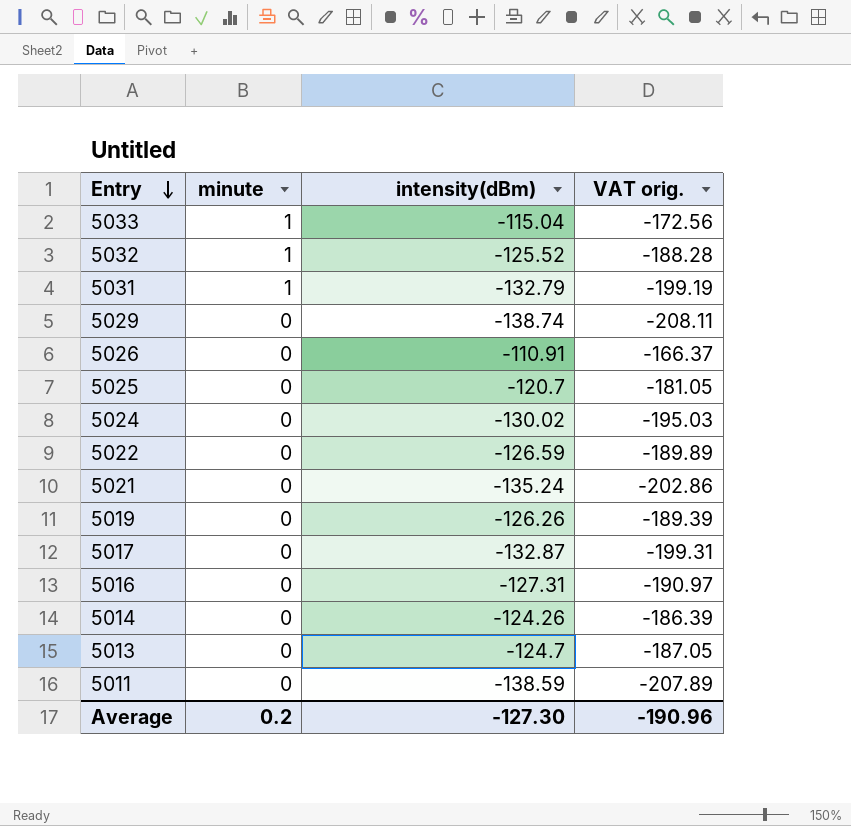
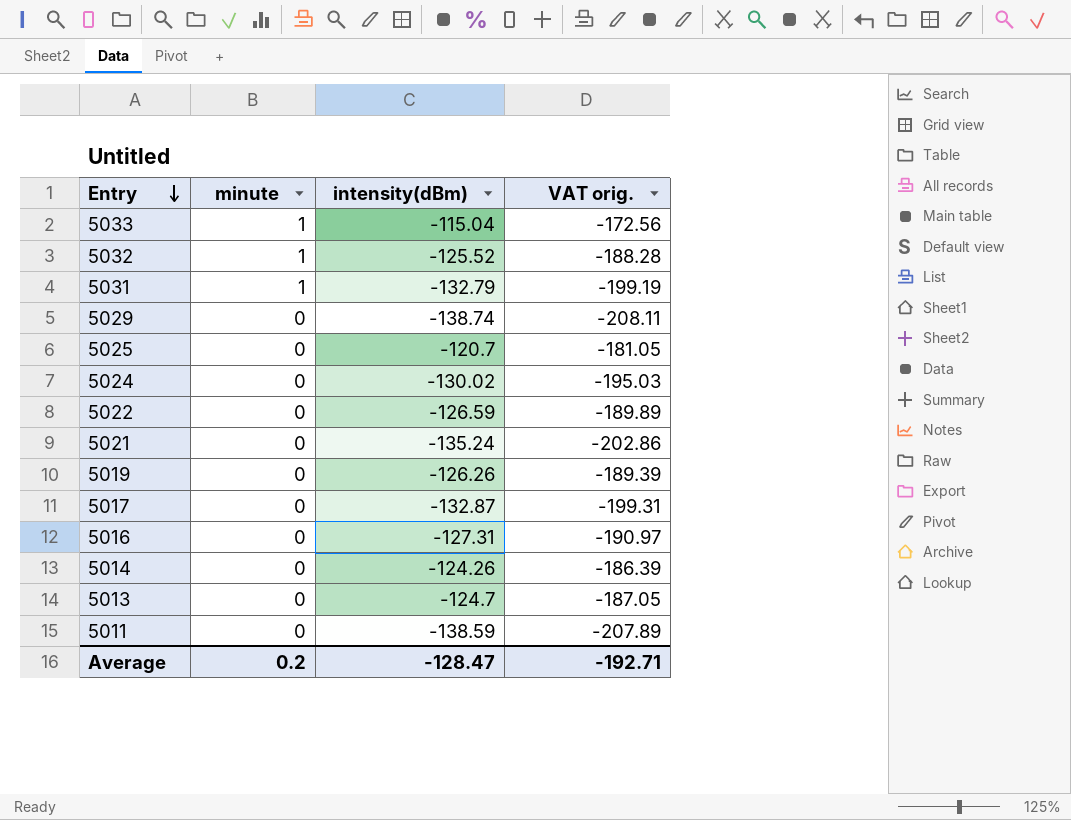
row 5026: 0 | -110.91 | -166.37 -> none
Average | intensity(dBm): -127.30 -> -128.47
Average | VAT orig.: -190.96 -> -192.71

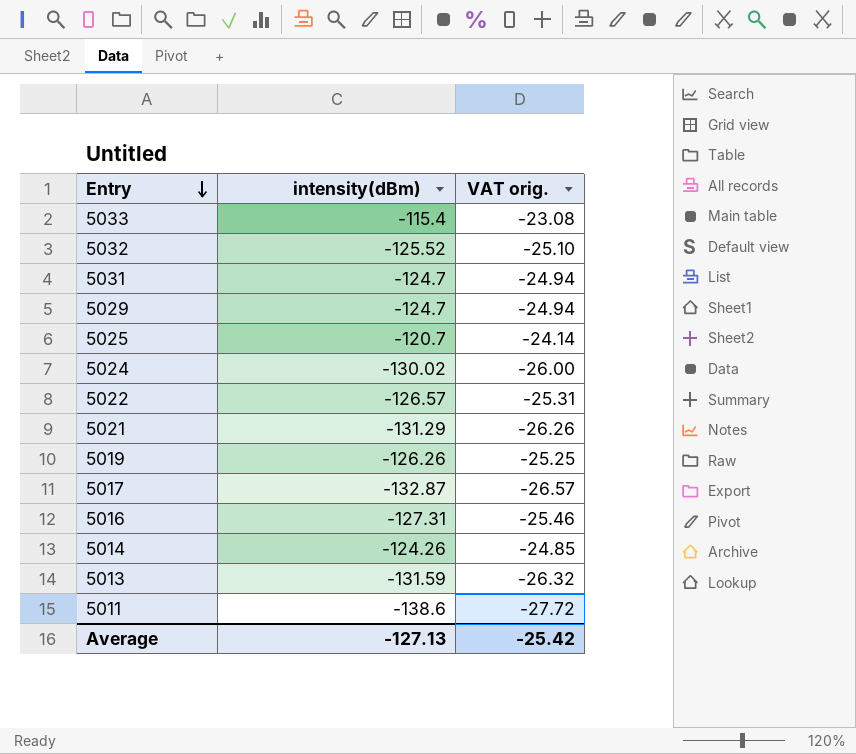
column minute | position: 2 -> none
column VAT orig. | formula: [intensity(dBm)] * 1.5 -> [intensity(dBm)] * 0.2
5033 | intensity(dBm): -115.04 -> -115.4
5031 | intensity(dBm): -132.79 -> -124.7
5029 | intensity(dBm): -138.74 -> -124.7
5022 | intensity(dBm): -126.59 -> -126.57
5021 | intensity(dBm): -135.24 -> -131.29
5013 | intensity(dBm): -124.7 -> -131.59
5011 | intensity(dBm): -138.59 -> -138.6
Average | intensity(dBm): -128.47 -> -127.13
Average | VAT orig.: -192.71 -> -25.42

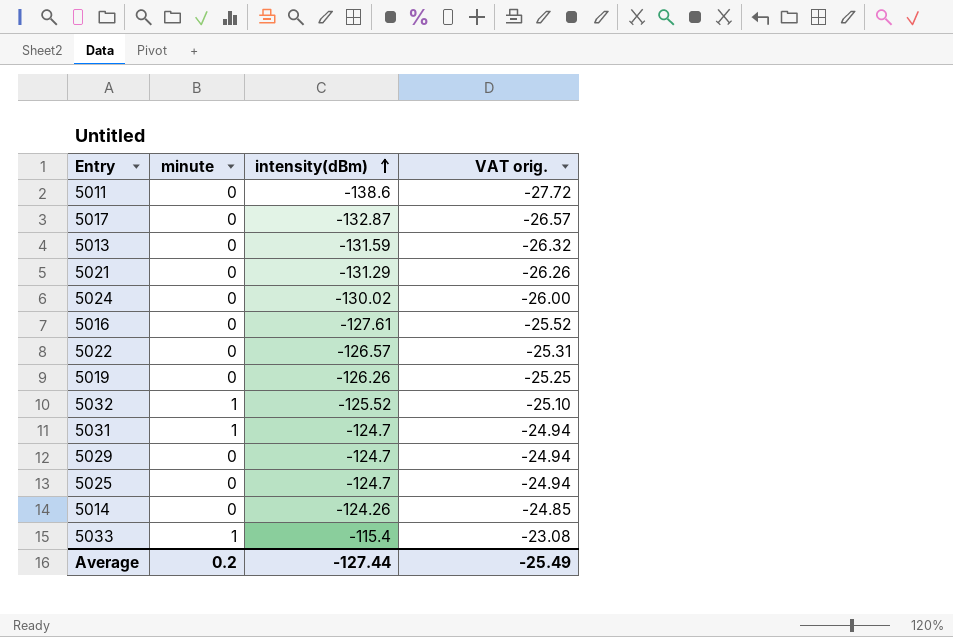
row order: Entry descending -> intensity(dBm) ascending
column minute | position: none -> 2
5016 | intensity(dBm): -127.31 -> -127.61
5016 | VAT orig.: -25.46 -> -25.52
5025 | intensity(dBm): -120.7 -> -124.7
5025 | VAT orig.: -24.14 -> -24.94
Average | intensity(dBm): -127.13 -> -127.44
Average | VAT orig.: -25.42 -> -25.49

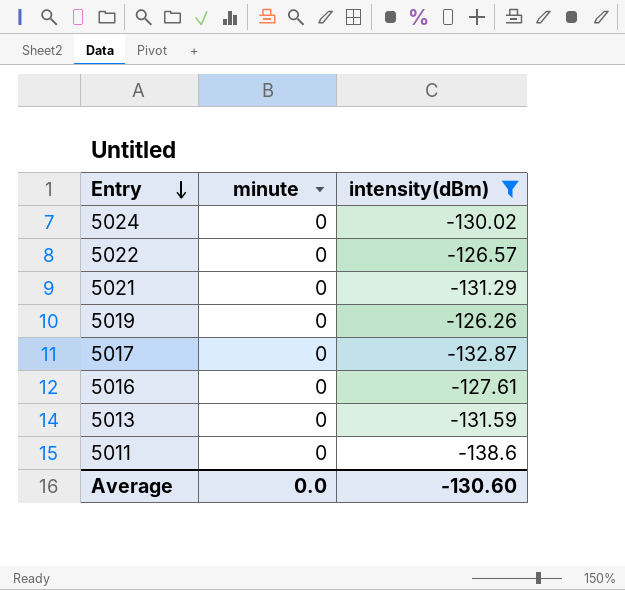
filter: none -> intensity(dBm) <= -126.26
row order: intensity(dBm) ascending -> Entry descending
column VAT orig. | formula: [intensity(dBm)] * 0.2 -> none
Average | minute: 0.2 -> 0.0
Average | intensity(dBm): -127.44 -> -130.60

